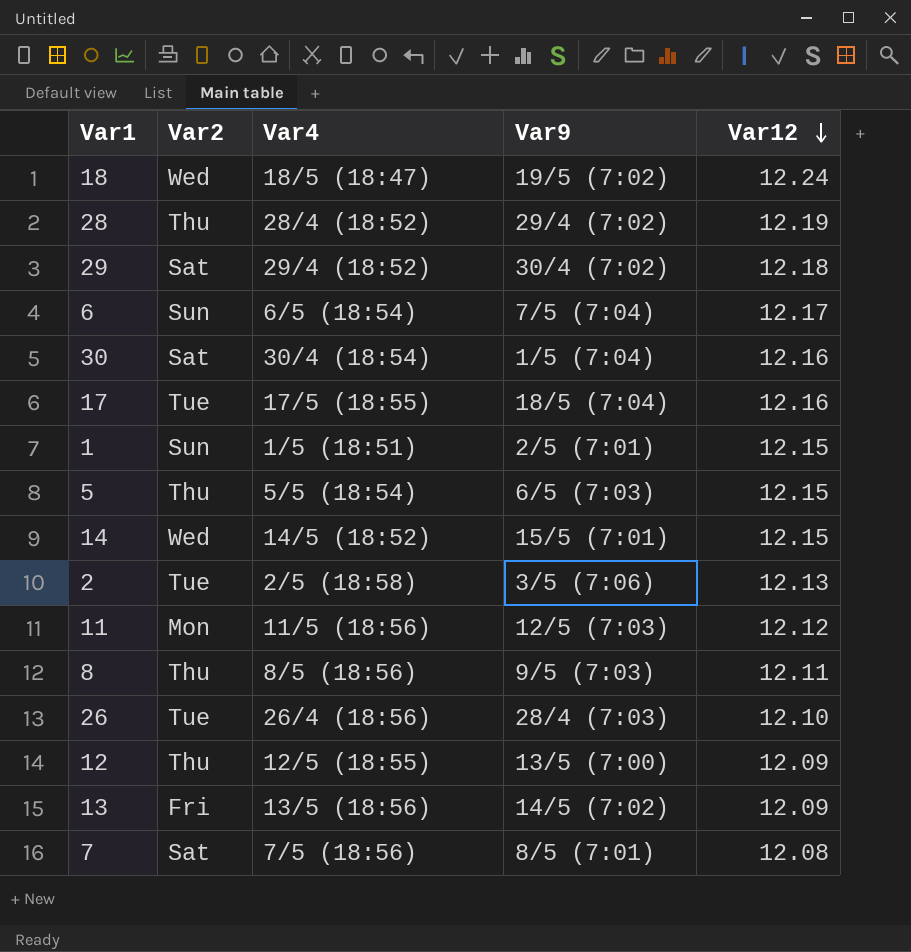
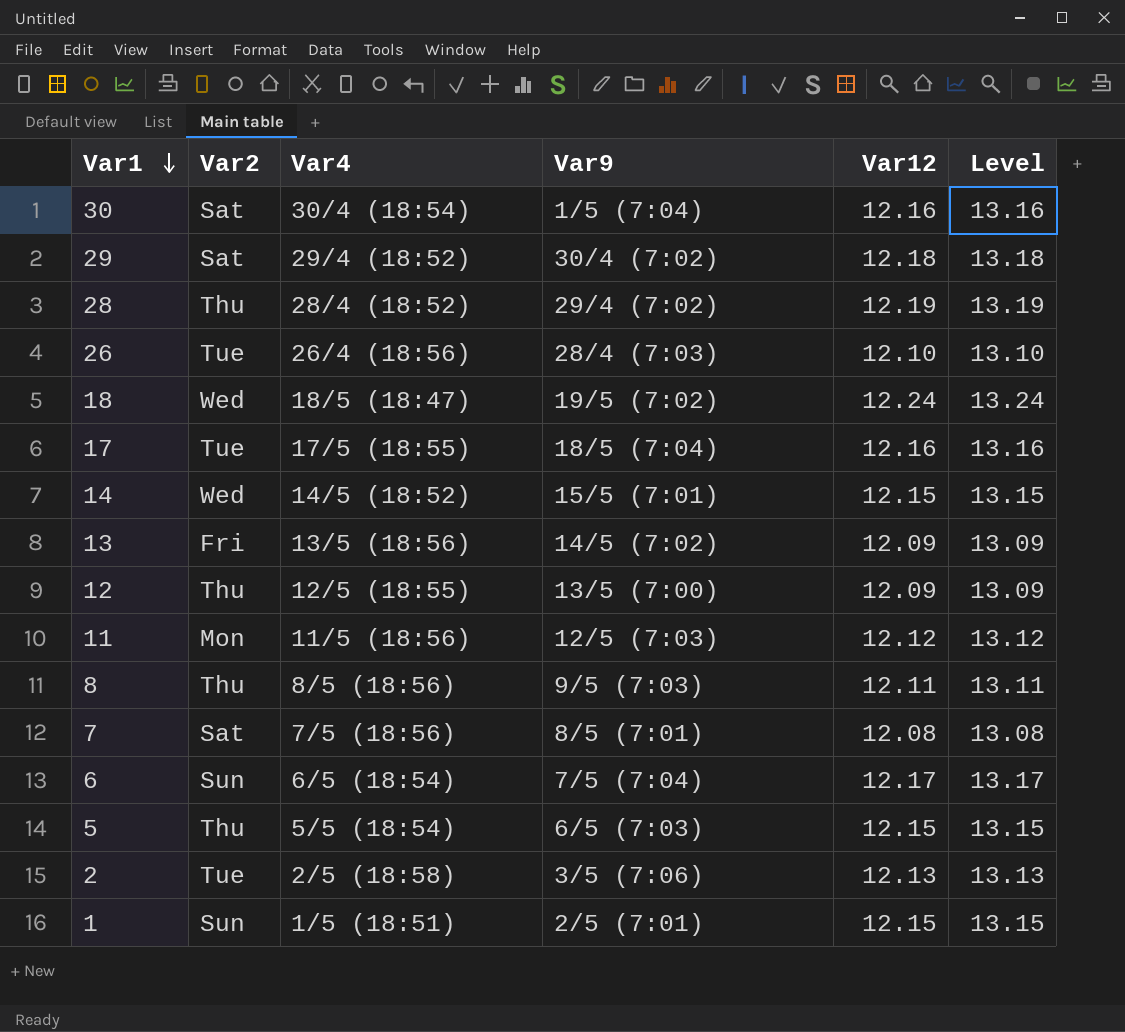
row order: Var12 descending -> Var1 descending
column Level | formula: none -> [Var12] + 1

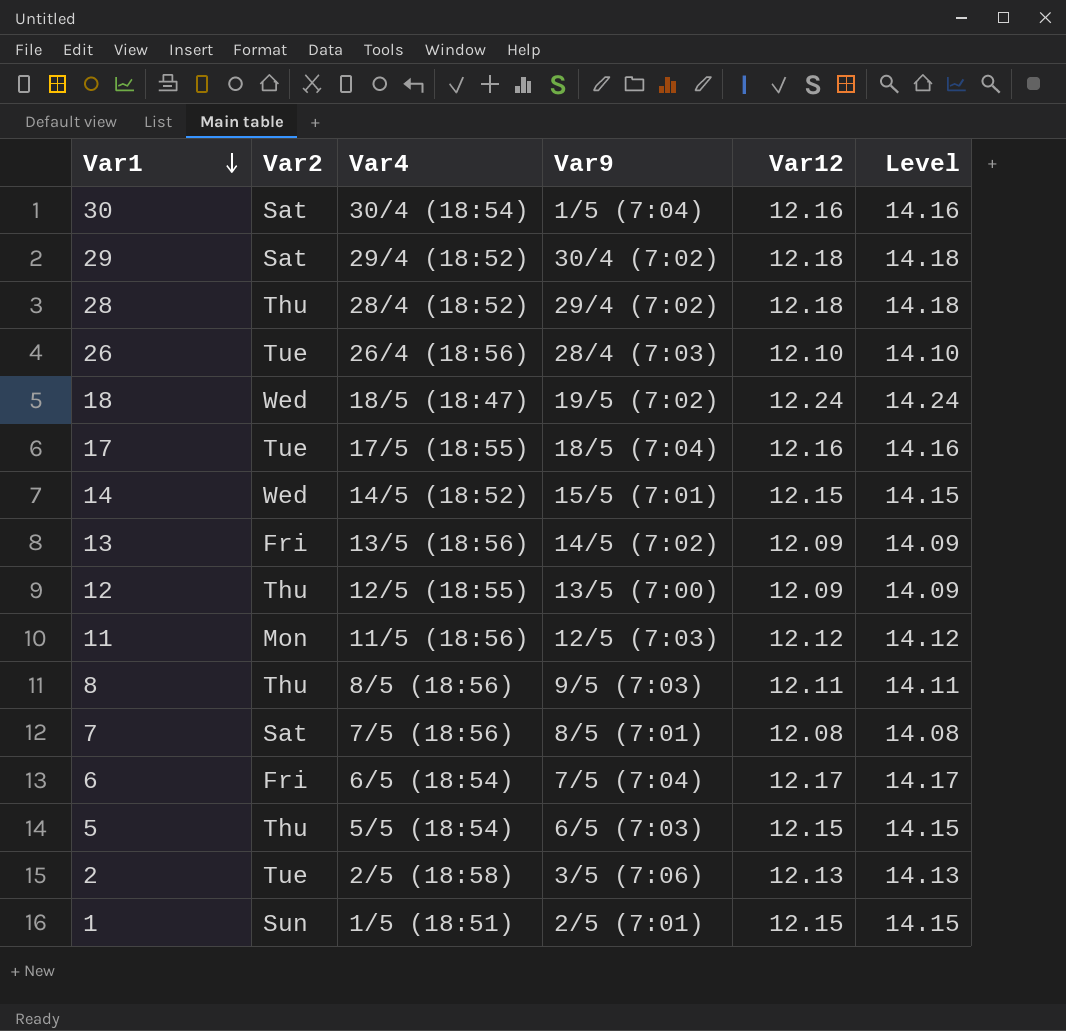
column Level | formula: [Var12] + 1 -> [Var12] + 2
28 | Var12: 12.19 -> 12.18
6 | Var2: Sun -> Fri

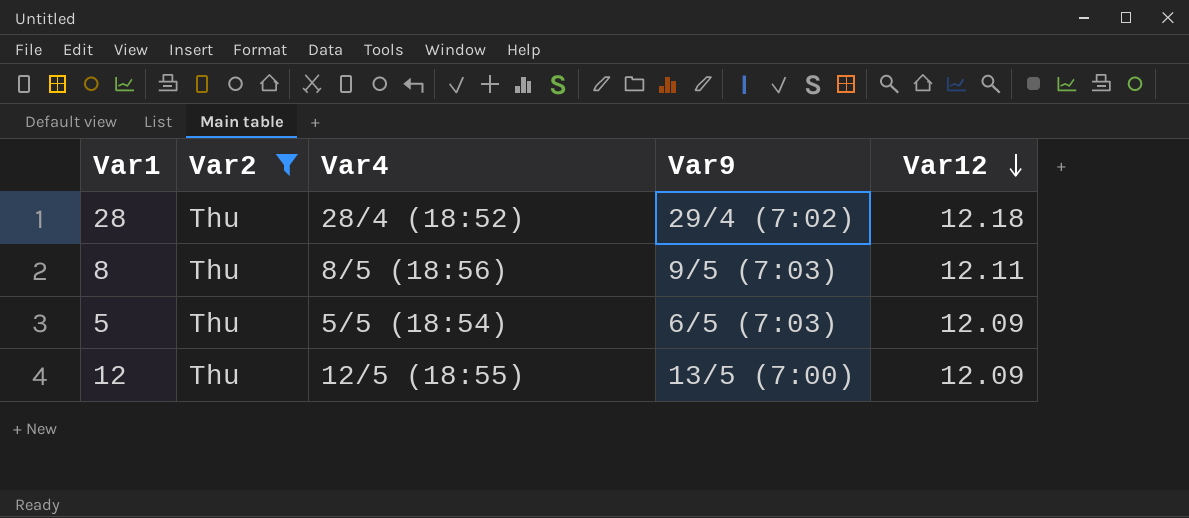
filter: none -> Var2 = Thu
row order: Var1 descending -> Var12 descending
column Level | formula: [Var12] + 2 -> none
5 | Var12: 12.15 -> 12.09

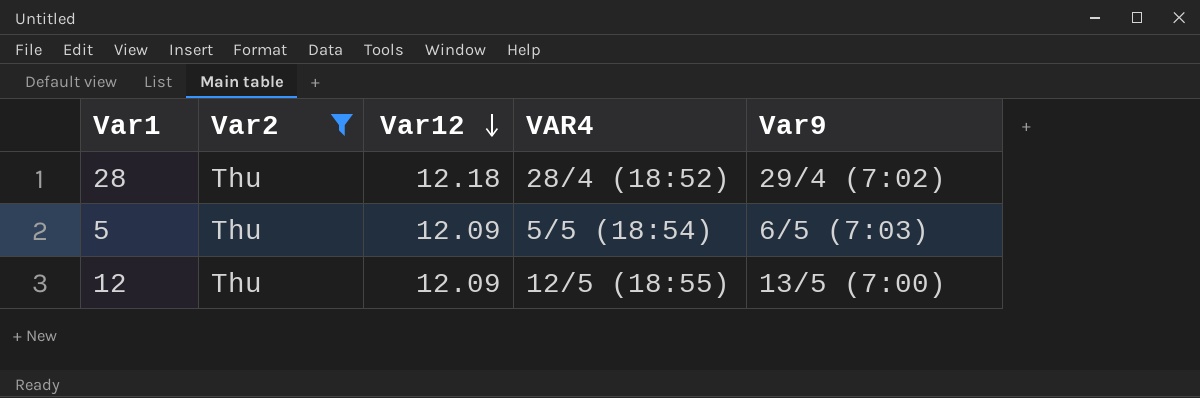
column Var12 | position: 5 -> 3
column name: Var4 -> VAR4
row 8: Thu | 8/5 (18:56) | 9/5 (7:03) | 12.11 -> none

